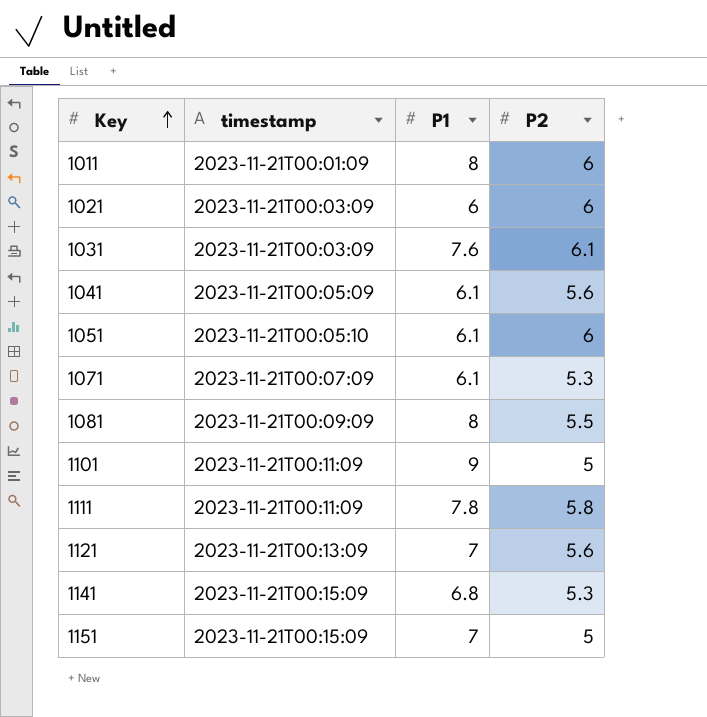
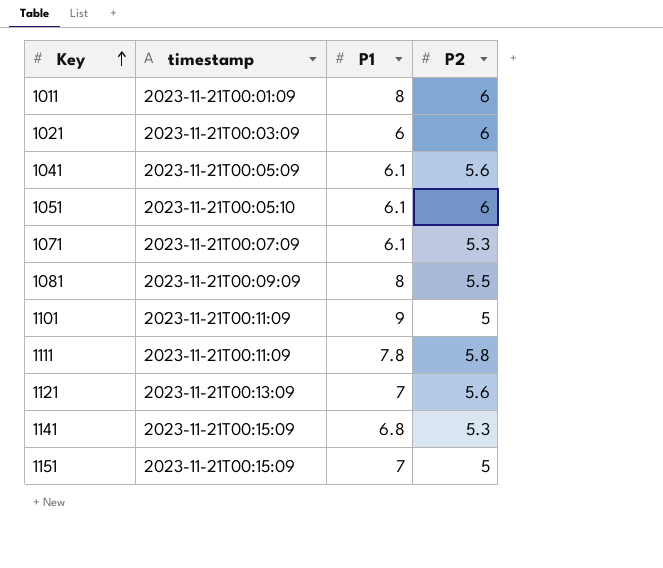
row 1031: 2023-11-21T00:03:09 | 7.6 | 6.1 -> none

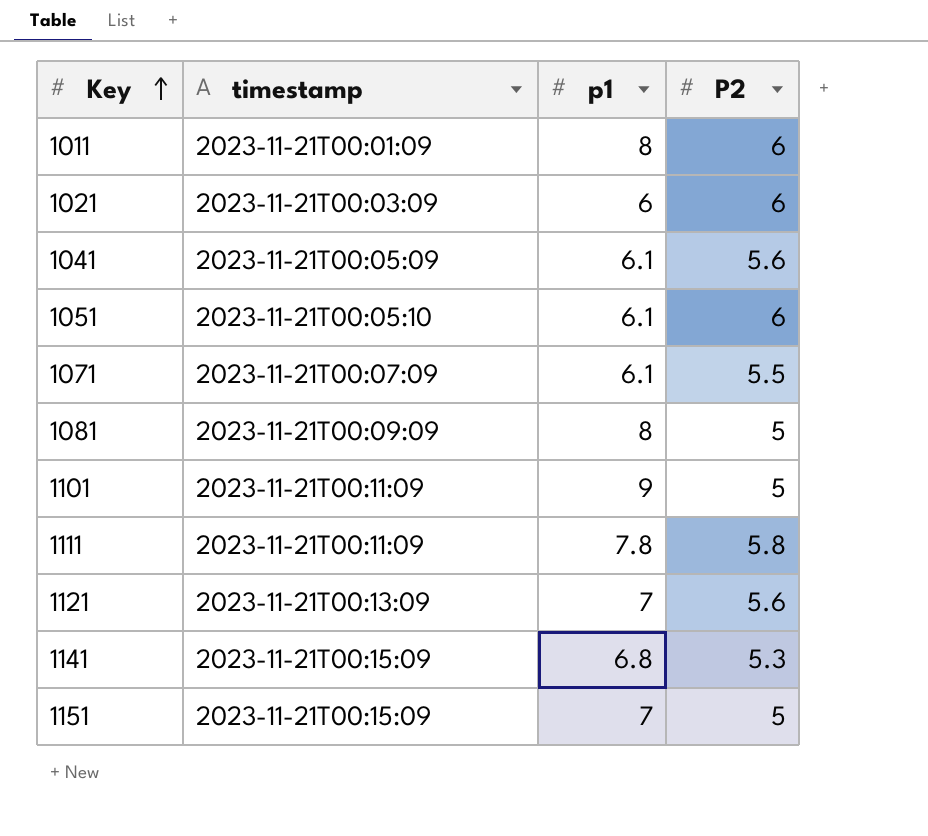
column name: P1 -> p1
1071 | P2: 5.3 -> 5.5
1081 | P2: 5.5 -> 5

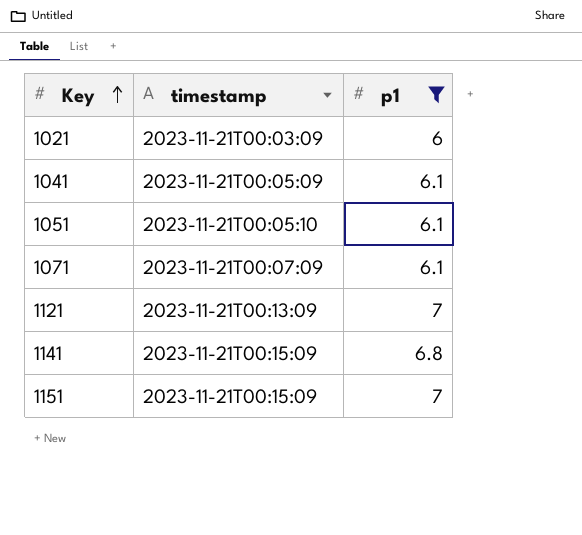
filter: none -> p1 <= 7
column P2 | position: 4 -> none

